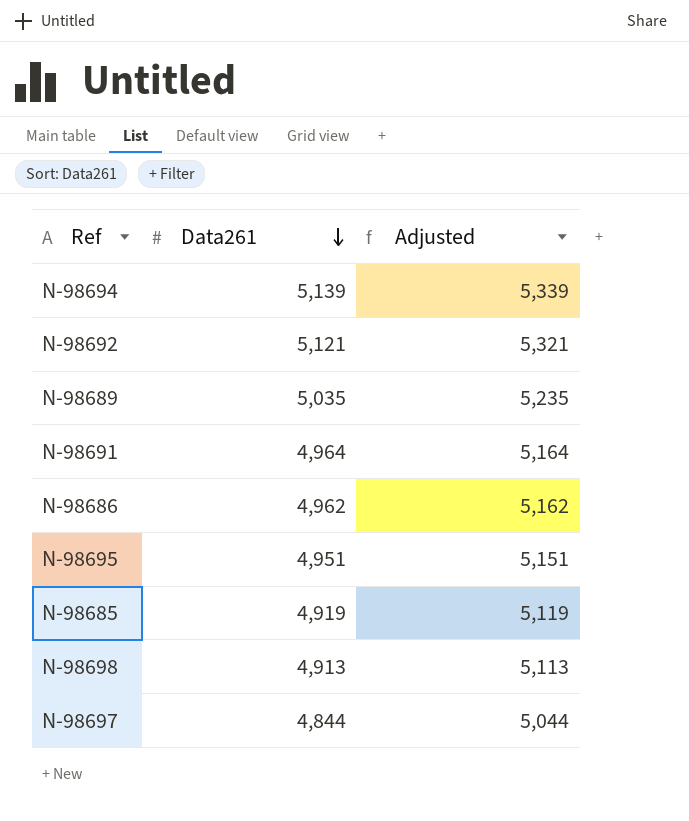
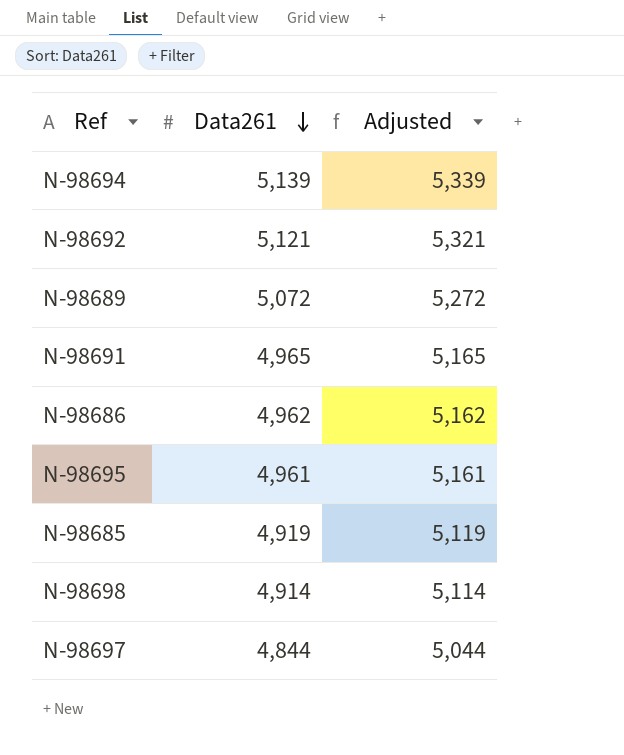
N-98689 | Data261: 5,035 -> 5,072
N-98689 | Adjusted: 5,235 -> 5,272
N-98691 | Data261: 4,964 -> 4,965
N-98691 | Adjusted: 5,164 -> 5,165
N-98695 | Data261: 4,951 -> 4,961
N-98695 | Adjusted: 5,151 -> 5,161
N-98698 | Data261: 4,913 -> 4,914
N-98698 | Adjusted: 5,113 -> 5,114

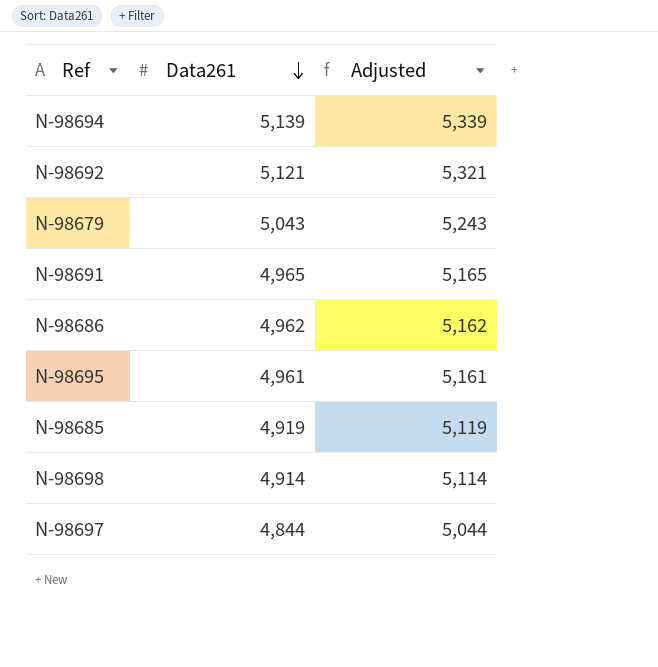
row N-98689: 5,072 | 5,272 -> none
row N-98679: none -> 5,043 | 5,243

